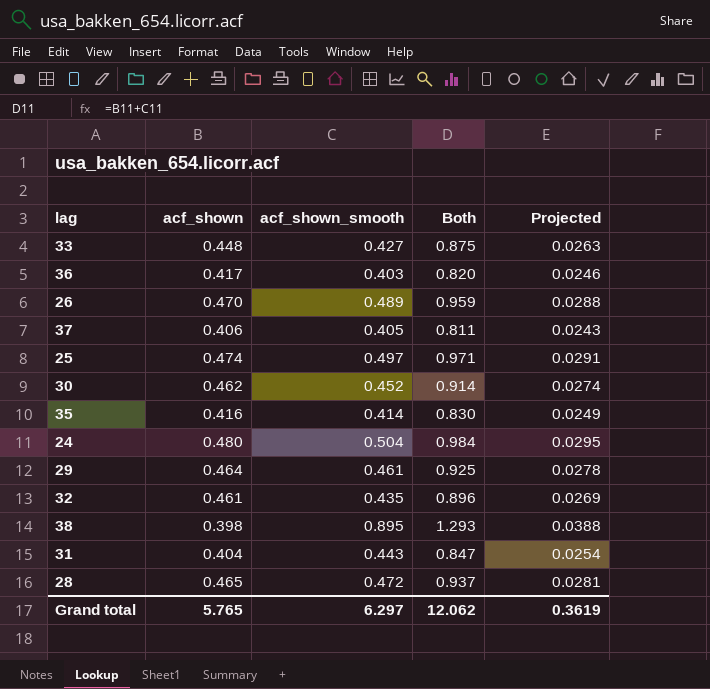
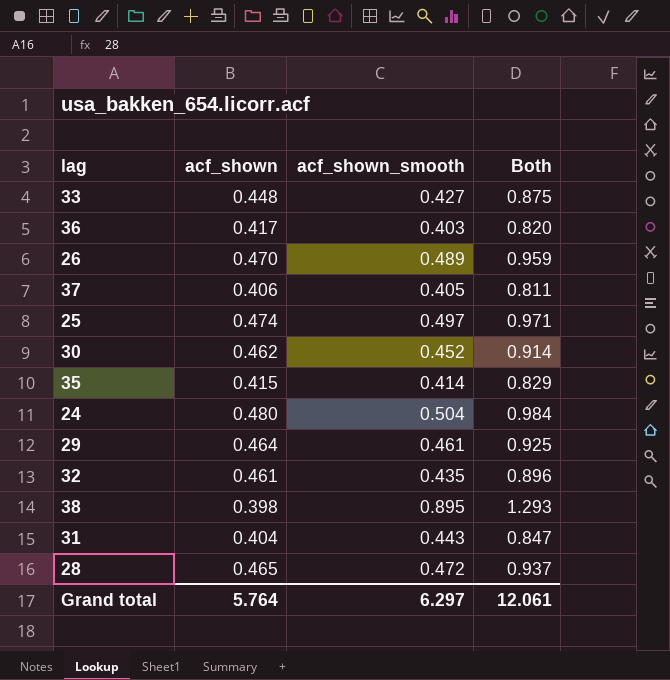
column Projected | formula: [Both] * 0.03 -> none
35 | acf_shown: 0.416 -> 0.415
35 | Both: 0.830 -> 0.829
Grand total | acf_shown: 5.765 -> 5.764
Grand total | Both: 12.062 -> 12.061

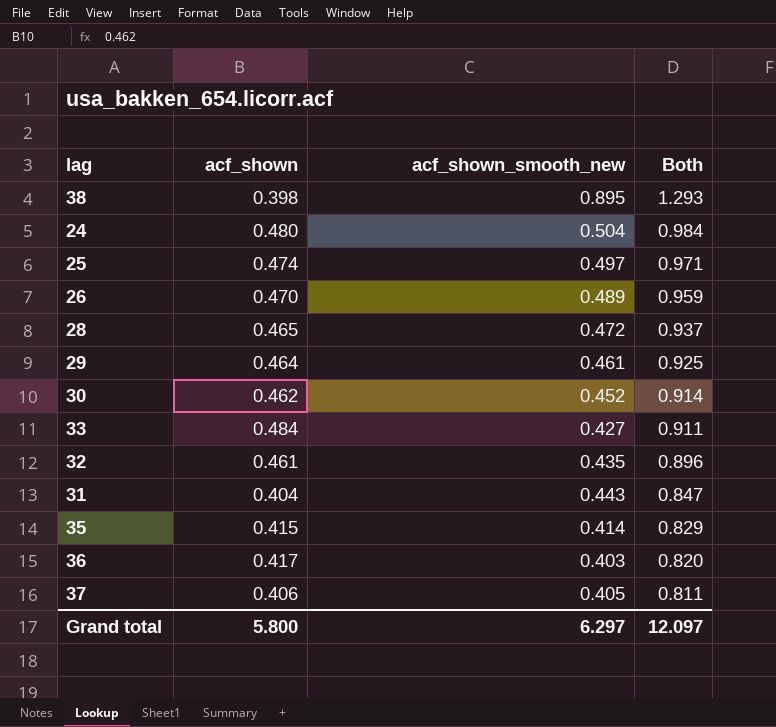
row order: none -> Both descending
column name: acf_shown_smooth -> acf_shown_smooth_new
33 | acf_shown: 0.448 -> 0.484
33 | Both: 0.875 -> 0.911
Grand total | acf_shown: 5.764 -> 5.800
Grand total | Both: 12.061 -> 12.097

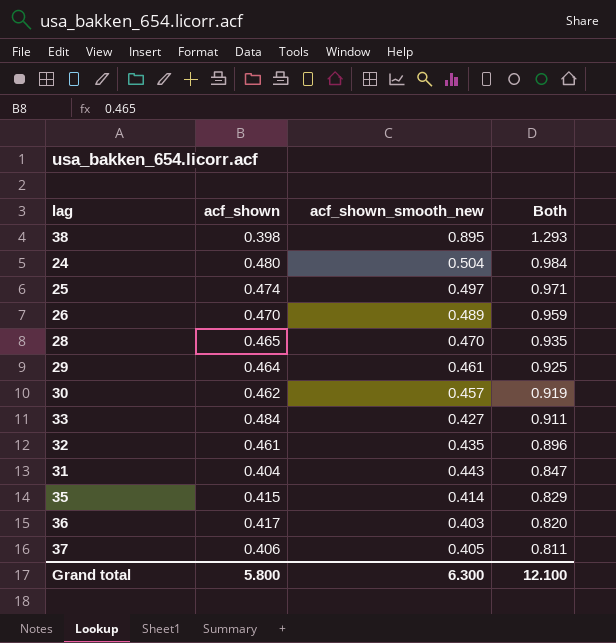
28 | acf_shown_smooth_new: 0.472 -> 0.470
28 | Both: 0.937 -> 0.935
30 | acf_shown_smooth_new: 0.452 -> 0.457
30 | Both: 0.914 -> 0.919
Grand total | acf_shown_smooth_new: 6.297 -> 6.300
Grand total | Both: 12.097 -> 12.100

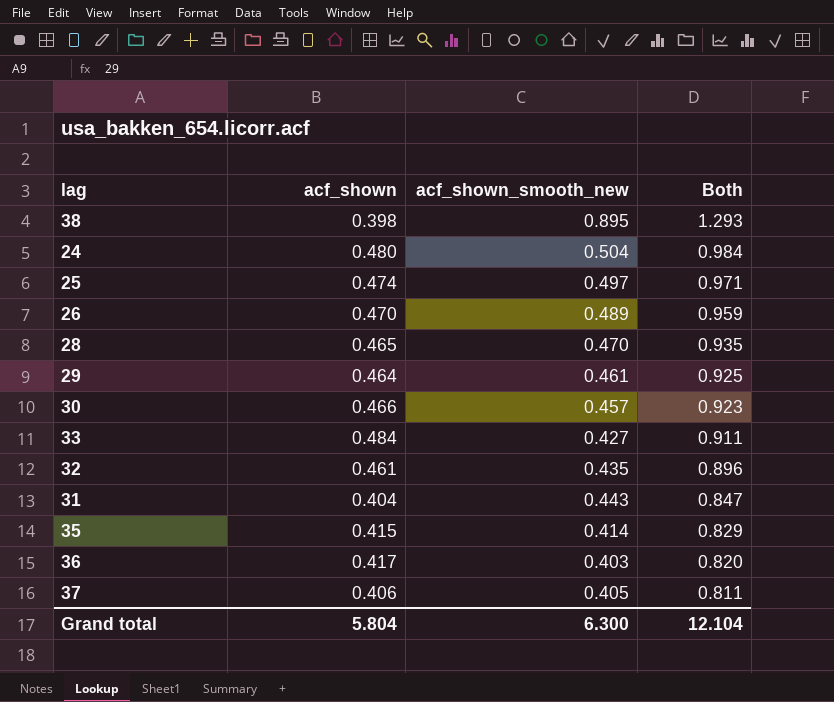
30 | acf_shown: 0.462 -> 0.466
30 | Both: 0.919 -> 0.923
Grand total | acf_shown: 5.800 -> 5.804
Grand total | Both: 12.100 -> 12.104

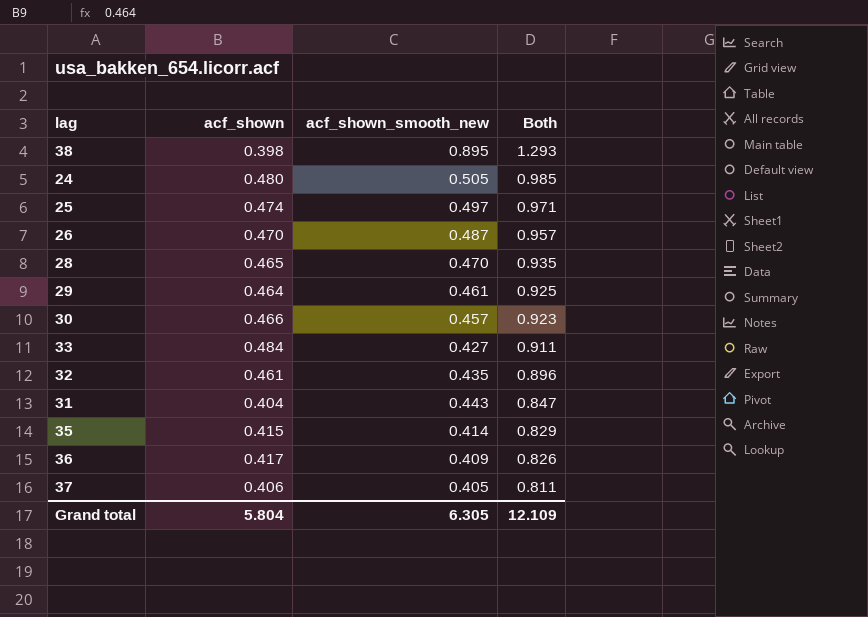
24 | acf_shown_smooth_new: 0.504 -> 0.505
24 | Both: 0.984 -> 0.985
26 | acf_shown_smooth_new: 0.489 -> 0.487
26 | Both: 0.959 -> 0.957
36 | acf_shown_smooth_new: 0.403 -> 0.409
36 | Both: 0.820 -> 0.826
Grand total | acf_shown_smooth_new: 6.300 -> 6.305
Grand total | Both: 12.104 -> 12.109

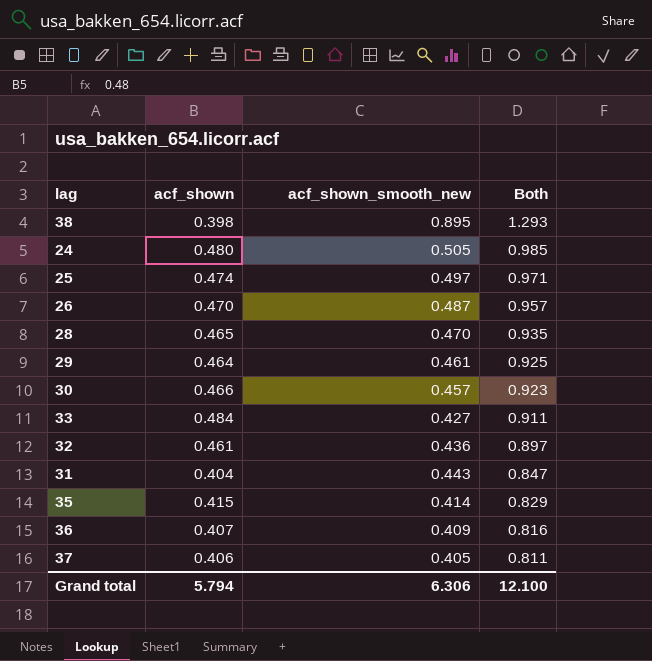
32 | acf_shown_smooth_new: 0.435 -> 0.436
32 | Both: 0.896 -> 0.897
36 | acf_shown: 0.417 -> 0.407
36 | Both: 0.826 -> 0.816
Grand total | acf_shown: 5.804 -> 5.794
Grand total | acf_shown_smooth_new: 6.305 -> 6.306
Grand total | Both: 12.109 -> 12.100

